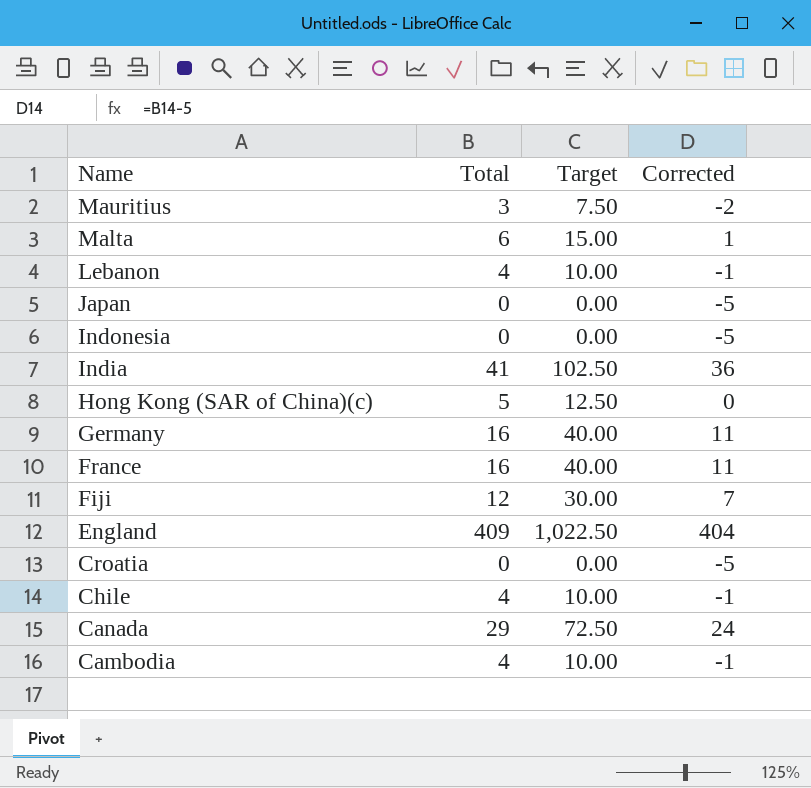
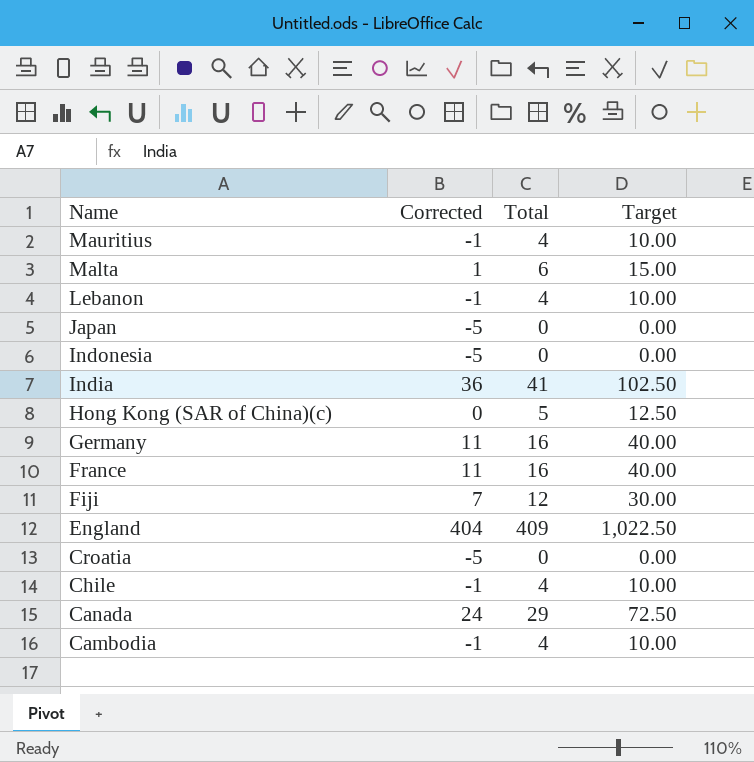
column Corrected | position: 4 -> 2
Mauritius | Corrected: -2 -> -1
Mauritius | Total: 3 -> 4
Mauritius | Target: 7.50 -> 10.00

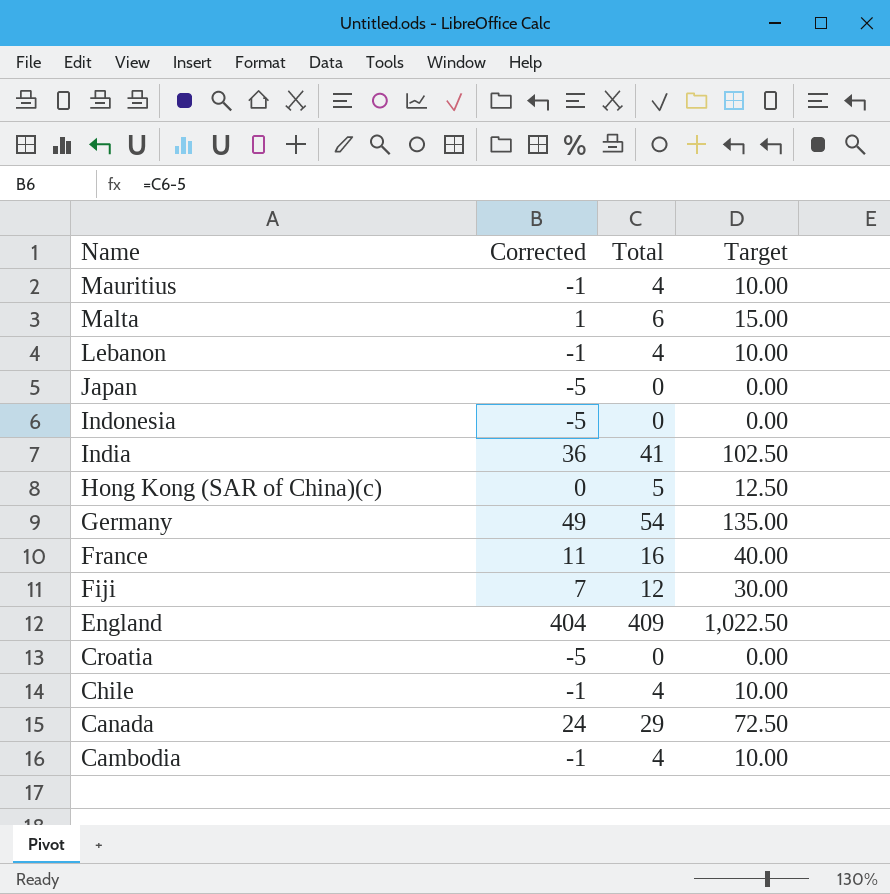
Germany | Corrected: 11 -> 49
Germany | Total: 16 -> 54
Germany | Target: 40.00 -> 135.00

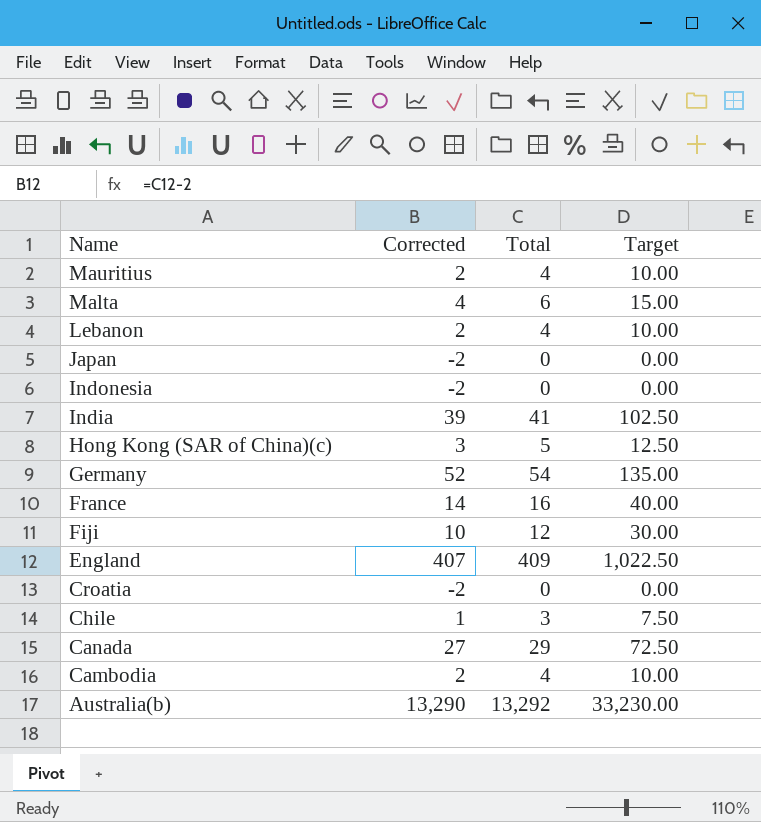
column Corrected | formula: [Total] - 5 -> [Total] - 2
Chile | Total: 4 -> 3
Chile | Target: 10.00 -> 7.50
row Australia(b): none -> 13,290 | 13,292 | 33,230.00

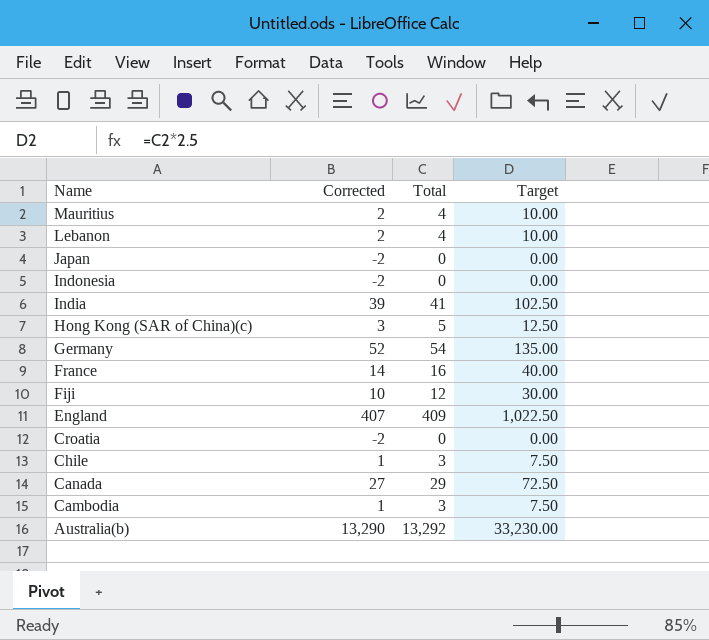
row Malta: 4 | 6 | 15.00 -> none
Cambodia | Corrected: 2 -> 1
Cambodia | Total: 4 -> 3
Cambodia | Target: 10.00 -> 7.50

